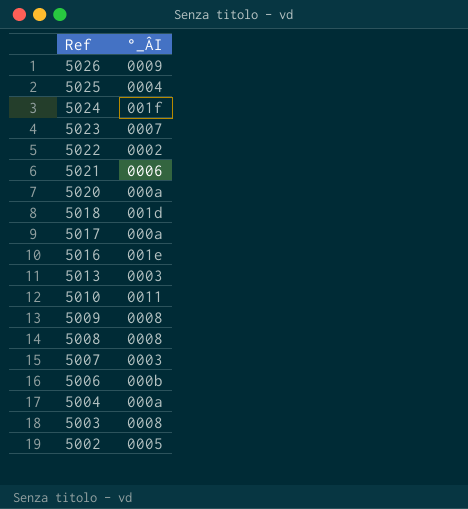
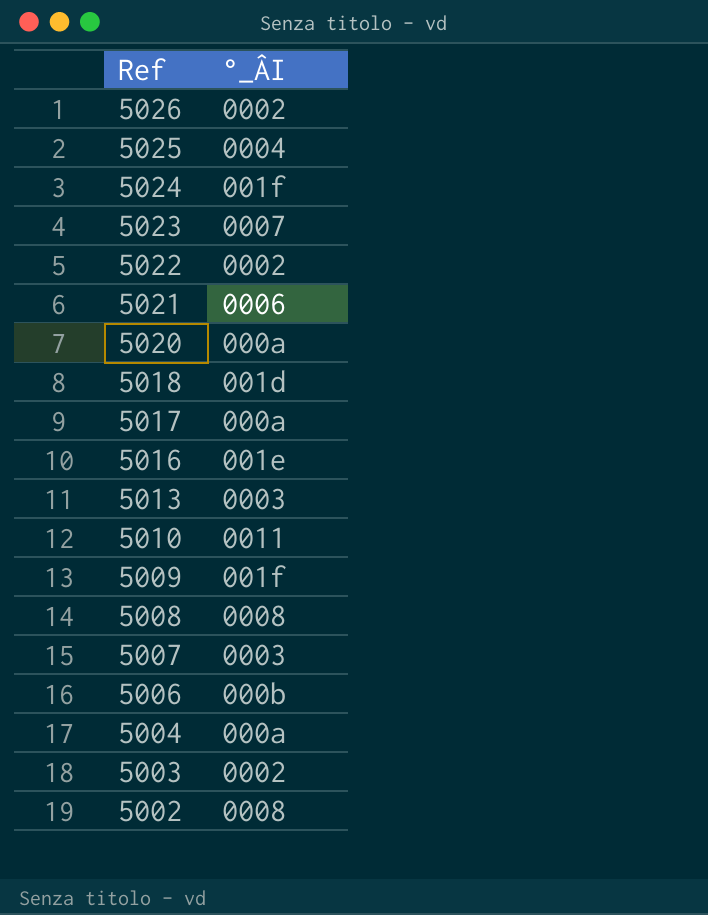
5026 | °_ÂI: 0009 -> 0002
5009 | °_ÂI: 0008 -> 001f
5003 | °_ÂI: 0008 -> 0002
5002 | °_ÂI: 0005 -> 0008

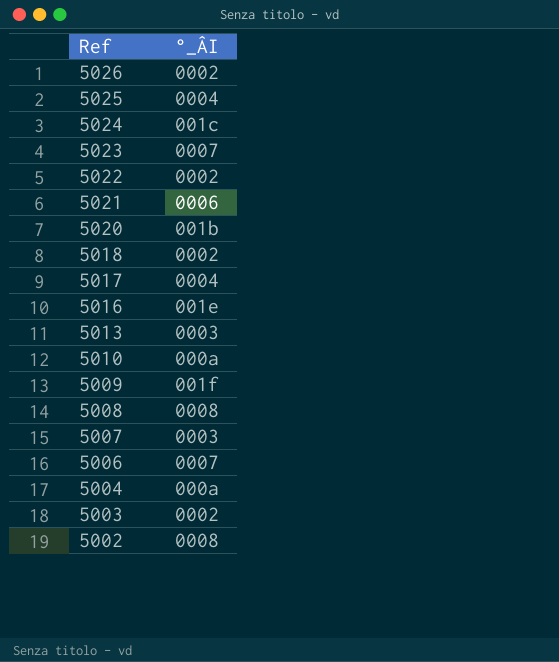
5024 | °_ÂI: 001f -> 001c
5020 | °_ÂI: 000a -> 001b
5018 | °_ÂI: 001d -> 0002
5017 | °_ÂI: 000a -> 0004
5010 | °_ÂI: 0011 -> 000a
5006 | °_ÂI: 000b -> 0007

